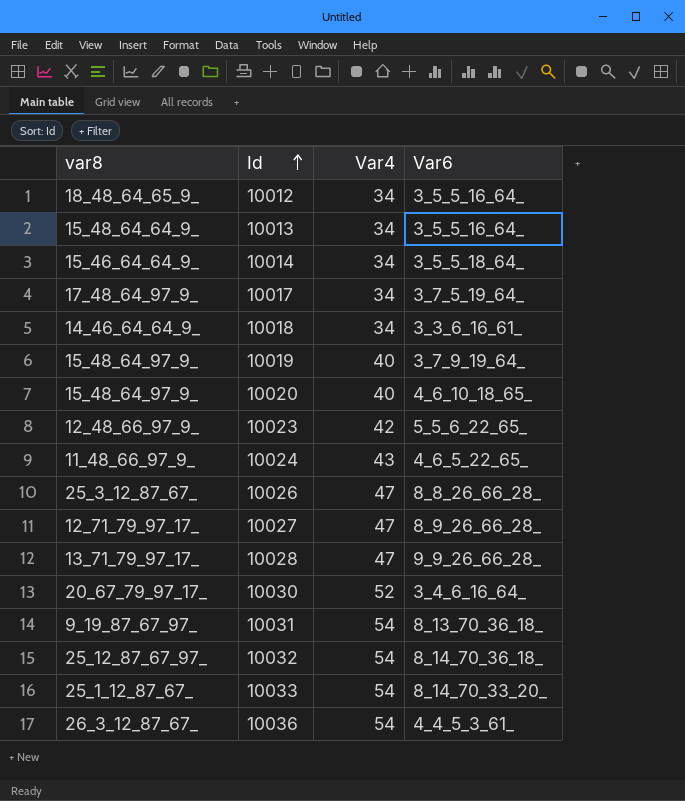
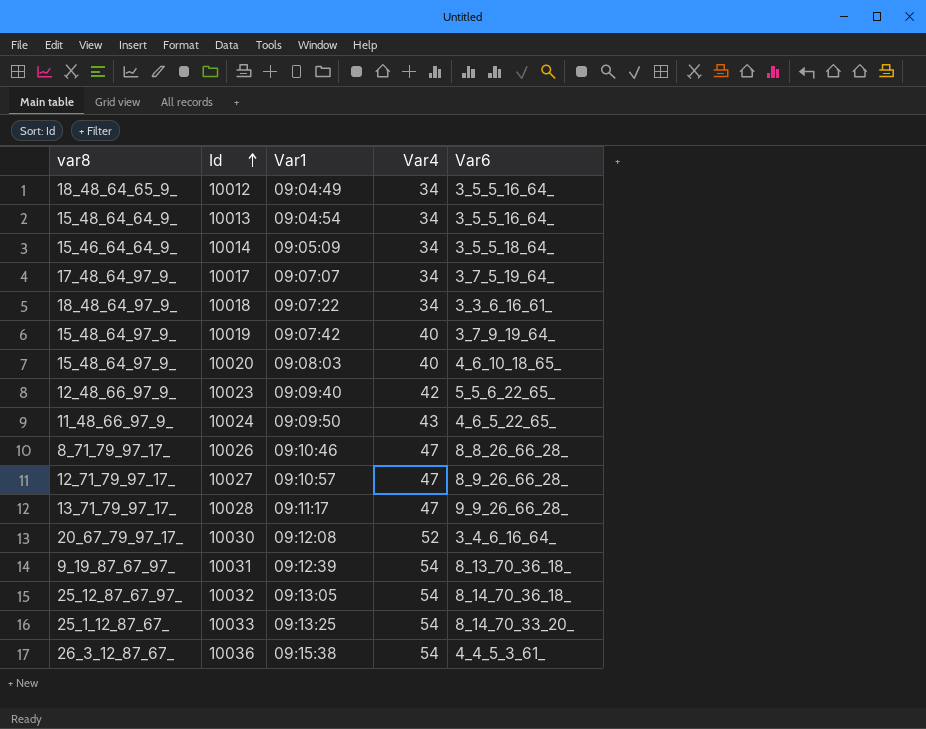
column Var1 | position: none -> 3
10018 | var8: 14_46_64_64_9_ -> 18_48_64_97_9_
10026 | var8: 25_3_12_87_67_ -> 8_71_79_97_17_

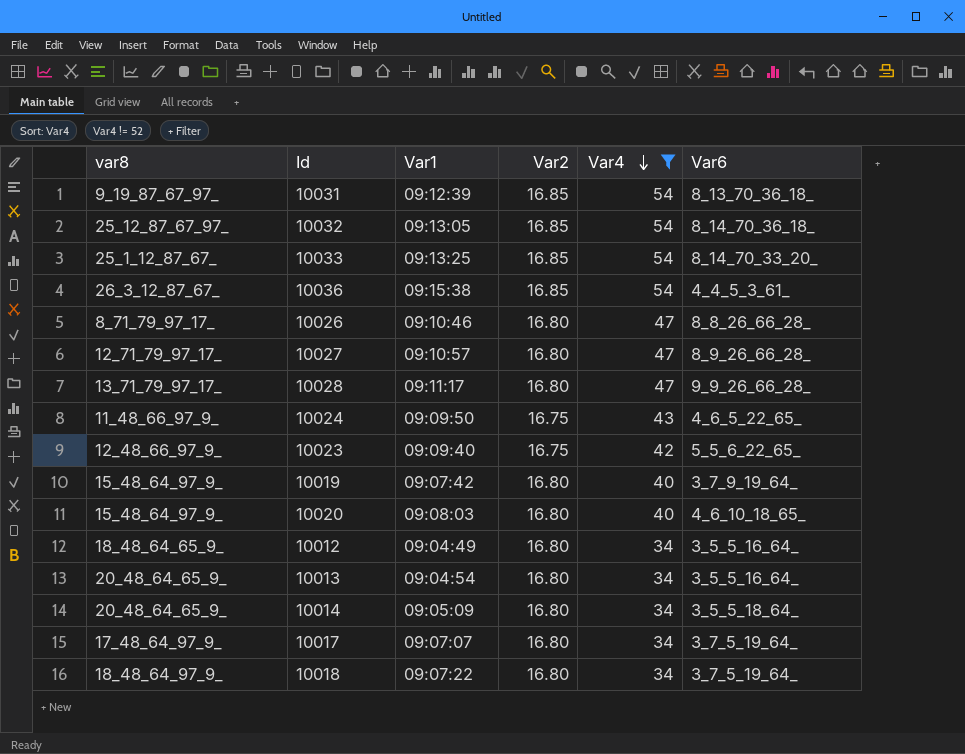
filter: none -> Var4 != 52
row order: Id ascending -> Var4 descending
column Var2 | position: none -> 4
10013 | var8: 15_48_64_64_9_ -> 20_48_64_65_9_
10014 | var8: 15_46_64_64_9_ -> 20_48_64_65_9_
10018 | Var6: 3_3_6_16_61_ -> 3_7_5_19_64_

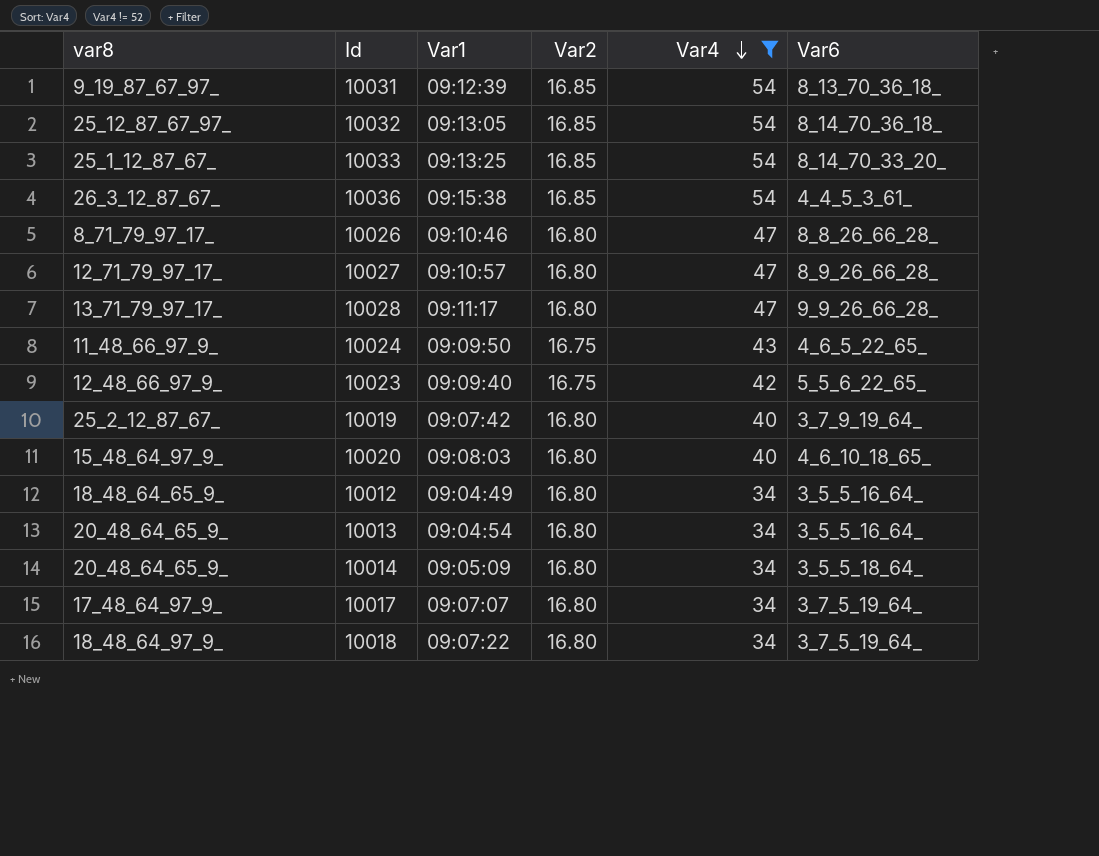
10019 | var8: 15_48_64_97_9_ -> 25_2_12_87_67_

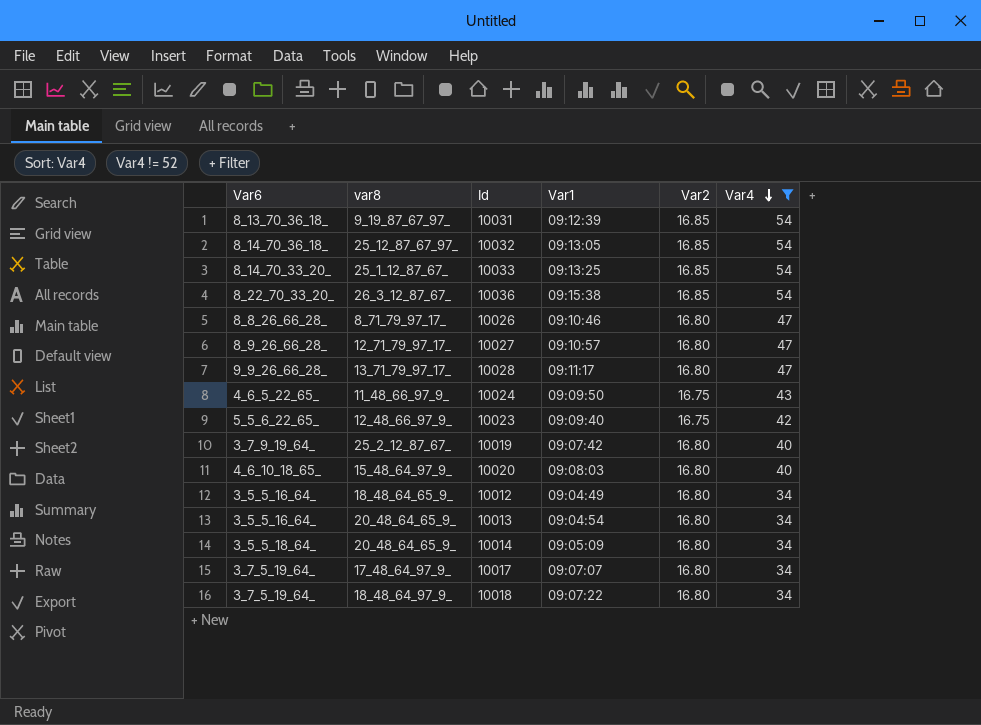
column Var6 | position: 6 -> 1
10036 | Var6: 4_4_5_3_61_ -> 8_22_70_33_20_

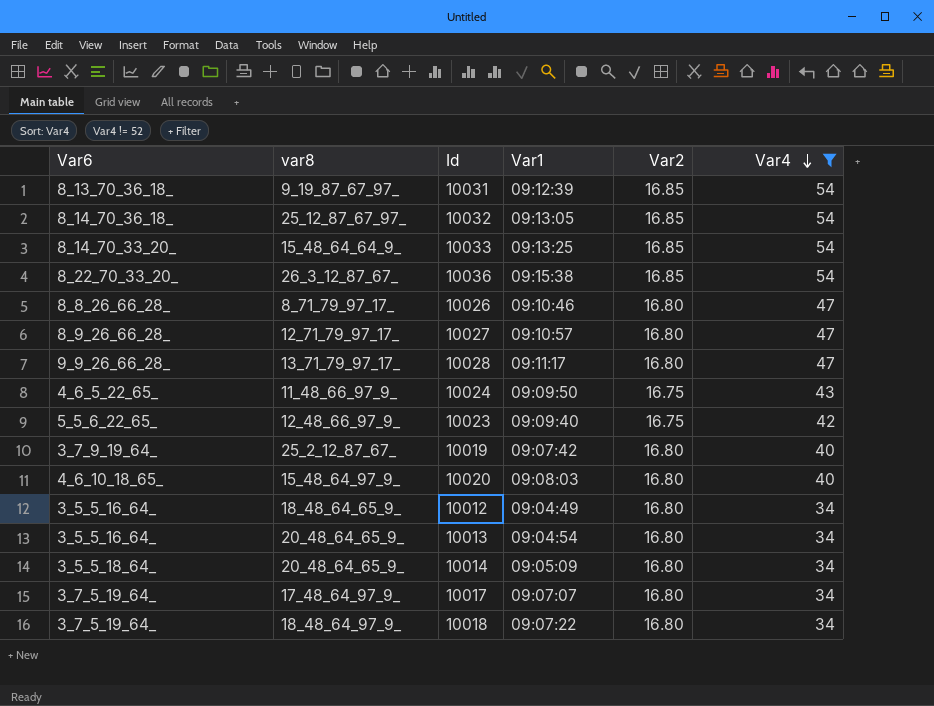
10033 | var8: 25_1_12_87_67_ -> 15_48_64_64_9_

